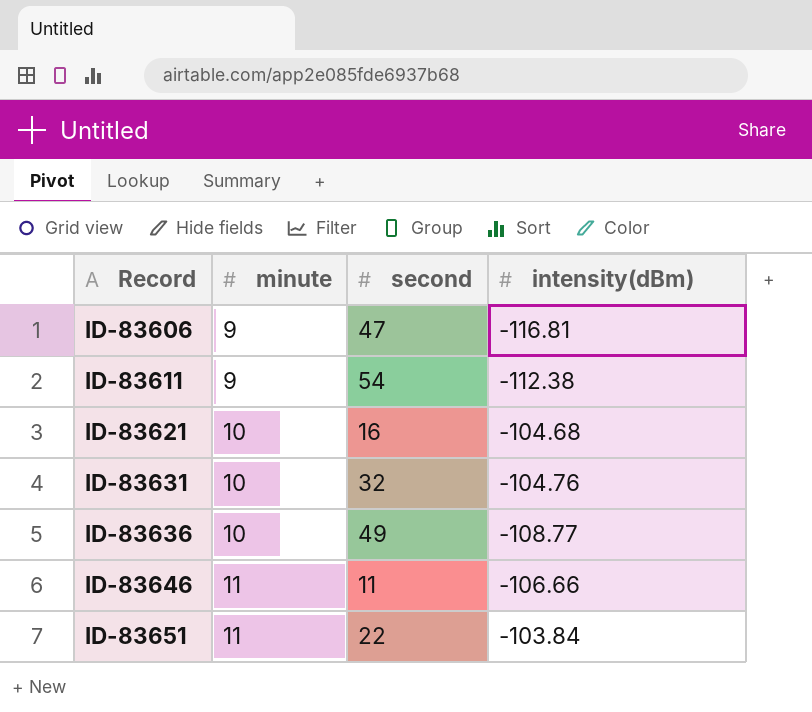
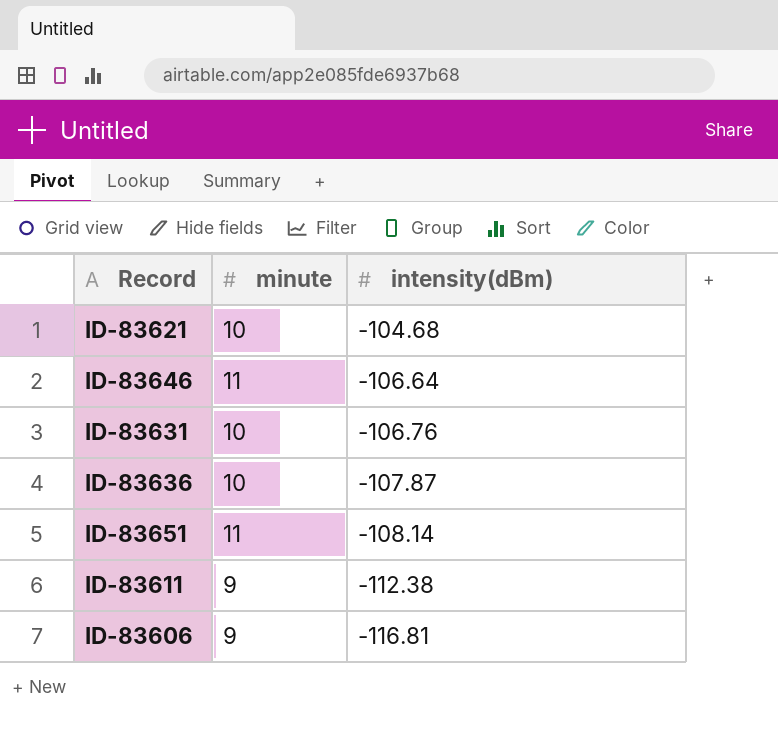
row order: Record ascending -> intensity(dBm) descending
column second | position: 3 -> none
ID-83646 | intensity(dBm): -106.66 -> -106.64
ID-83631 | intensity(dBm): -104.76 -> -106.76
ID-83636 | intensity(dBm): -108.77 -> -107.87
ID-83651 | intensity(dBm): -103.84 -> -108.14

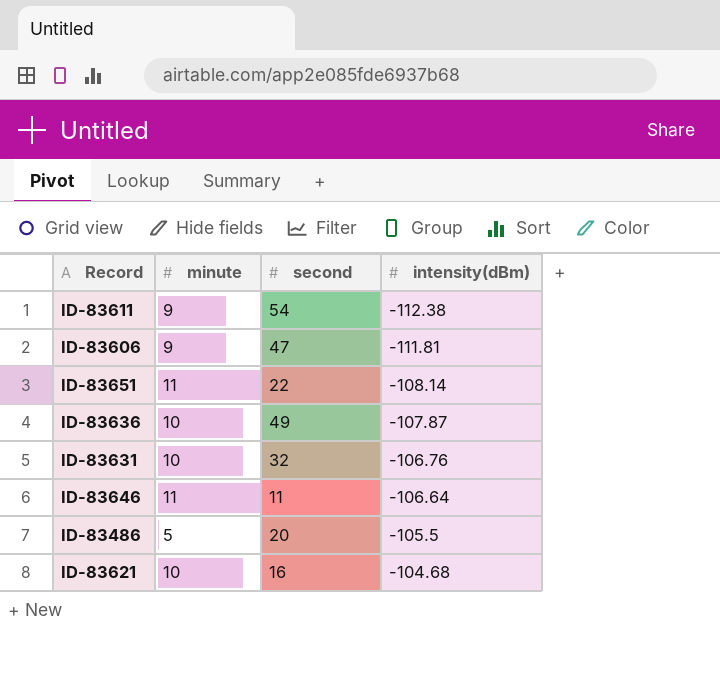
row order: intensity(dBm) descending -> intensity(dBm) ascending
column second | position: none -> 3
ID-83606 | intensity(dBm): -116.81 -> -111.81
row ID-83486: none -> 5 | 20 | -105.5

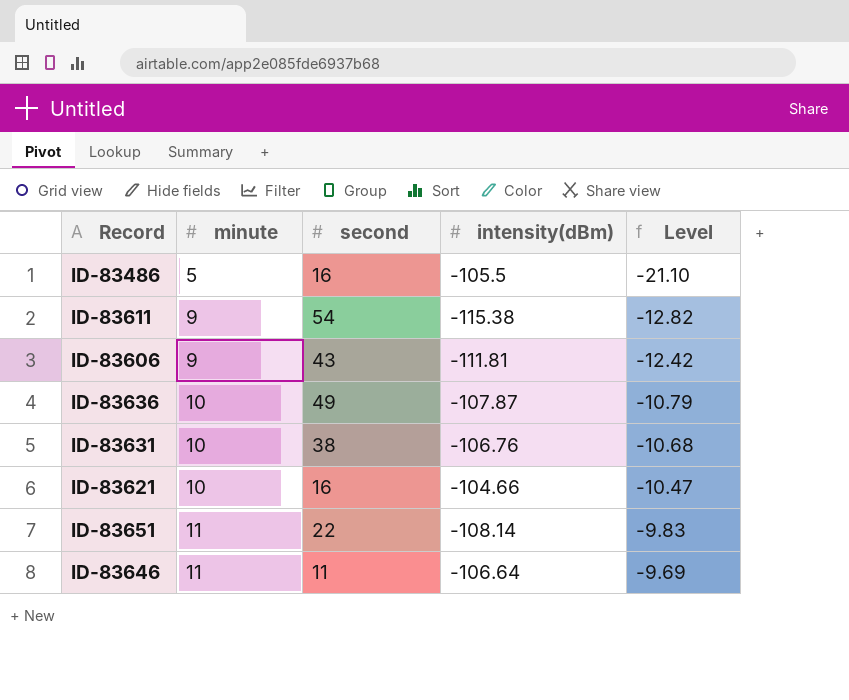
row order: intensity(dBm) ascending -> minute ascending
column Level | formula: none -> [intensity(dBm)] / [minute]
ID-83486 | second: 20 -> 16
ID-83611 | intensity(dBm): -112.38 -> -115.38
ID-83606 | second: 47 -> 43
ID-83631 | second: 32 -> 38
ID-83621 | intensity(dBm): -104.68 -> -104.66

